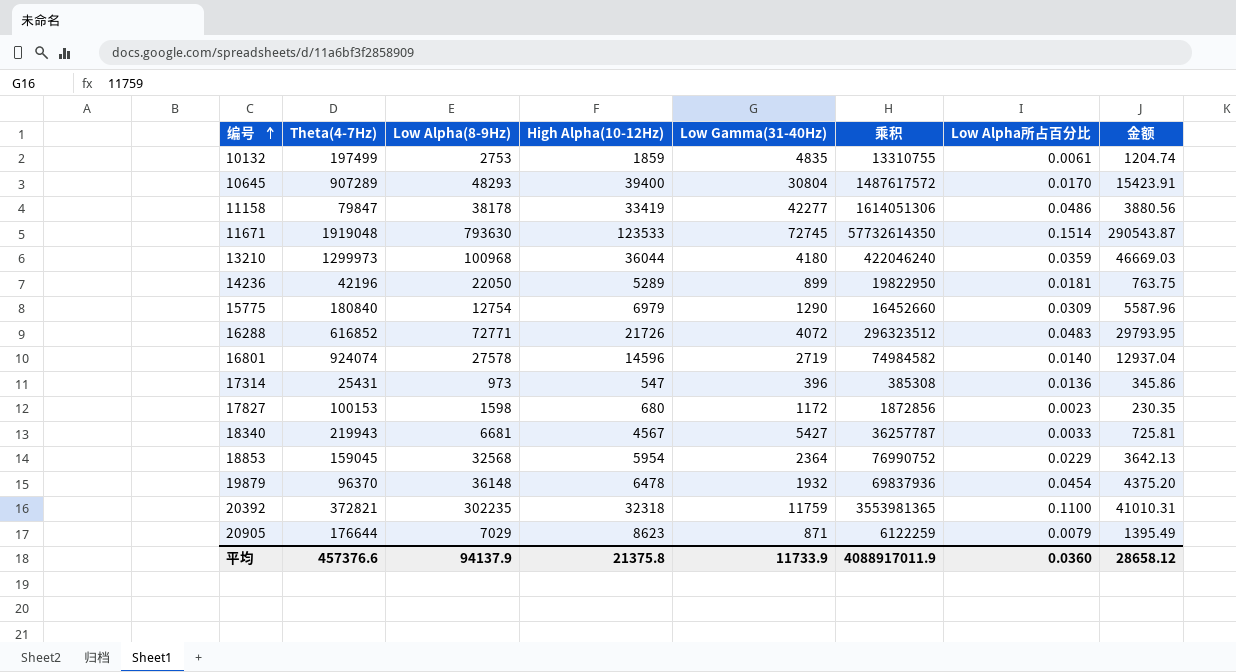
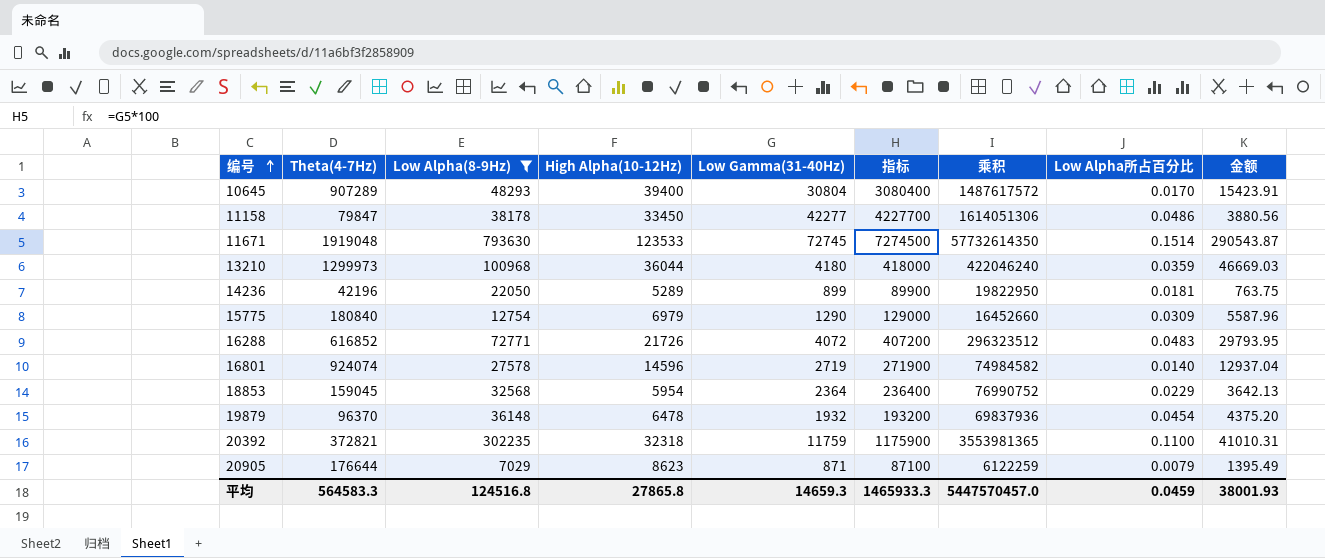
filter: none -> Low Alpha(8-9Hz) >= 7029
column 指标 | formula: none -> [Low Gamma(31-40Hz)] * 100
11158 | High Alpha(10-12Hz): 33419 -> 33450
平均 | Theta(4-7Hz): 457376.6 -> 564583.3
平均 | Low Alpha(8-9Hz): 94137.9 -> 124516.8
平均 | High Alpha(10-12Hz): 21375.8 -> 27865.8
平均 | Low Gamma(31-40Hz): 11733.9 -> 14659.3
平均 | 乘积: 4088917011.9 -> 5447570457.0
平均 | Low Alpha所占百分比: 0.0360 -> 0.0459
平均 | 金额: 28658.12 -> 38001.93

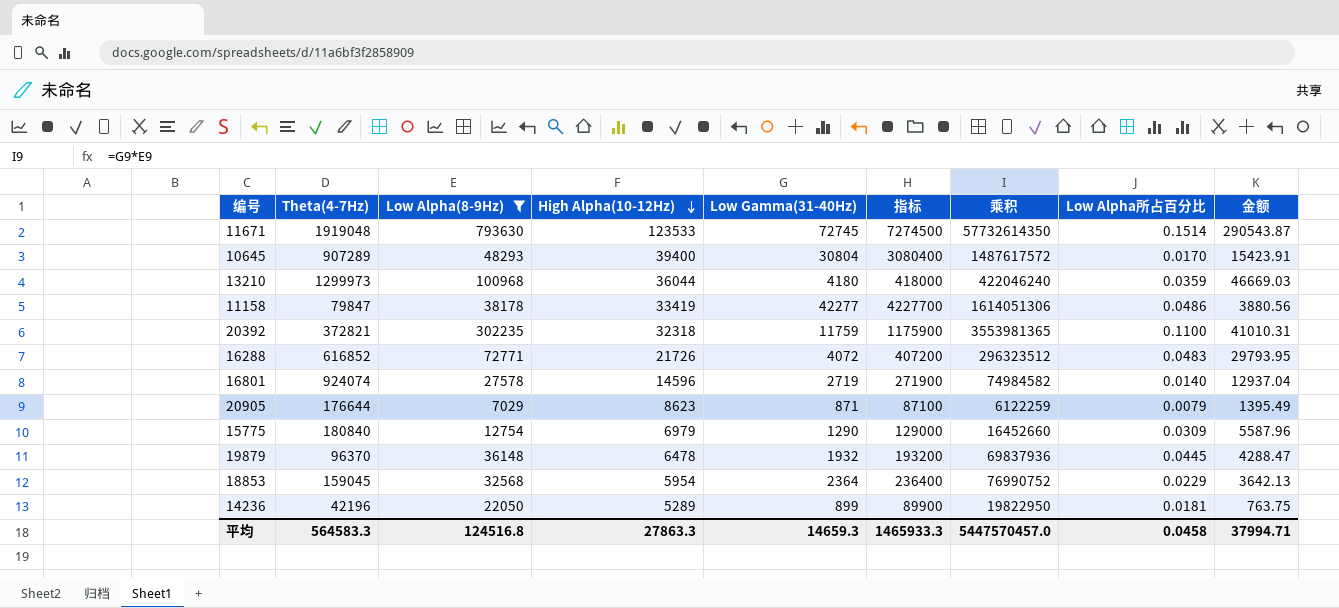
row order: 编号 ascending -> High Alpha(10-12Hz) descending
11158 | High Alpha(10-12Hz): 33450 -> 33419
19879 | Low Alpha所占百分比: 0.0454 -> 0.0445
19879 | 金额: 4375.20 -> 4288.47
平均 | High Alpha(10-12Hz): 27865.8 -> 27863.3
平均 | Low Alpha所占百分比: 0.0459 -> 0.0458
平均 | 金额: 38001.93 -> 37994.71

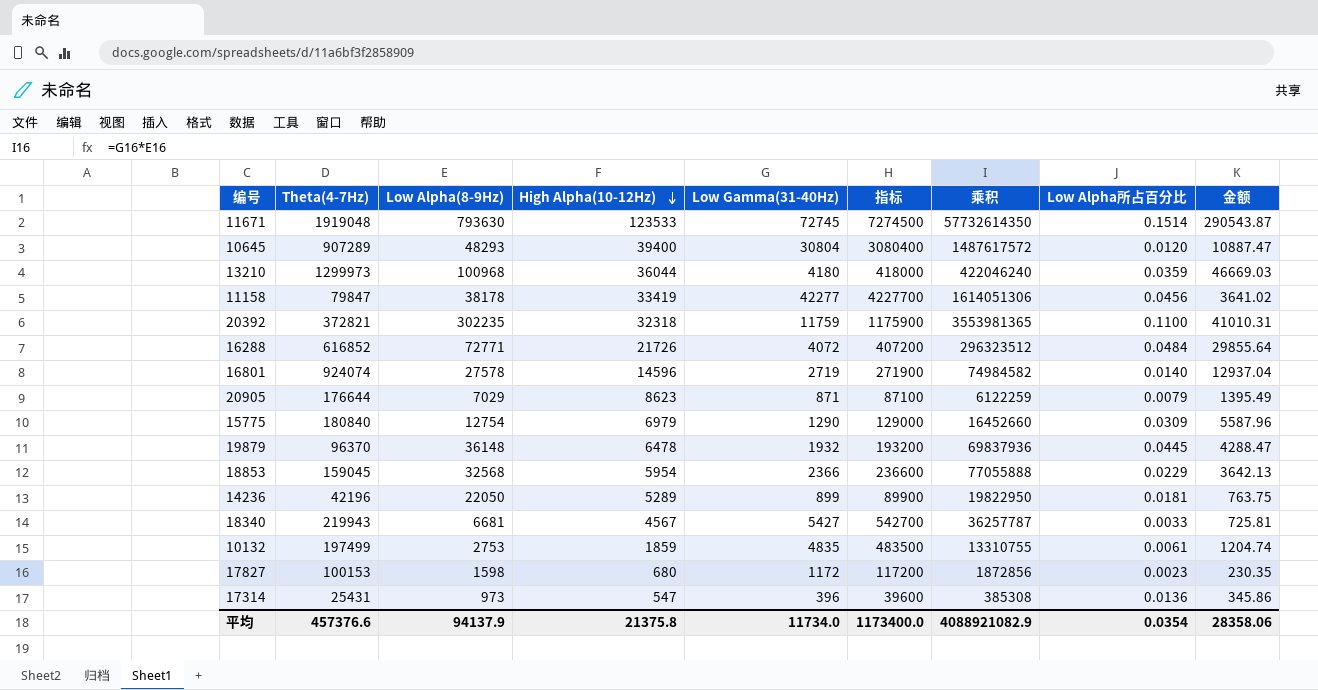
filter: Low Alpha(8-9Hz) >= 7029 -> none
10645 | Low Alpha所占百分比: 0.0170 -> 0.0120
10645 | 金额: 15423.91 -> 10887.47
11158 | Low Alpha所占百分比: 0.0486 -> 0.0456
11158 | 金额: 3880.56 -> 3641.02
16288 | Low Alpha所占百分比: 0.0483 -> 0.0484
16288 | 金额: 29793.95 -> 29855.64
18853 | Low Gamma(31-40Hz): 2364 -> 2366
18853 | 指标: 236400 -> 236600
18853 | 乘积: 76990752 -> 77055888
平均 | Theta(4-7Hz): 564583.3 -> 457376.6
平均 | Low Alpha(8-9Hz): 124516.8 -> 94137.9
平均 | High Alpha(10-12Hz): 27863.3 -> 21375.8
平均 | Low Gamma(31-40Hz): 14659.3 -> 11734.0
平均 | 指标: 1465933.3 -> 1173400.0
平均 | 乘积: 5447570457.0 -> 4088921082.9
平均 | Low Alpha所占百分比: 0.0458 -> 0.0354
平均 | 金额: 37994.71 -> 28358.06

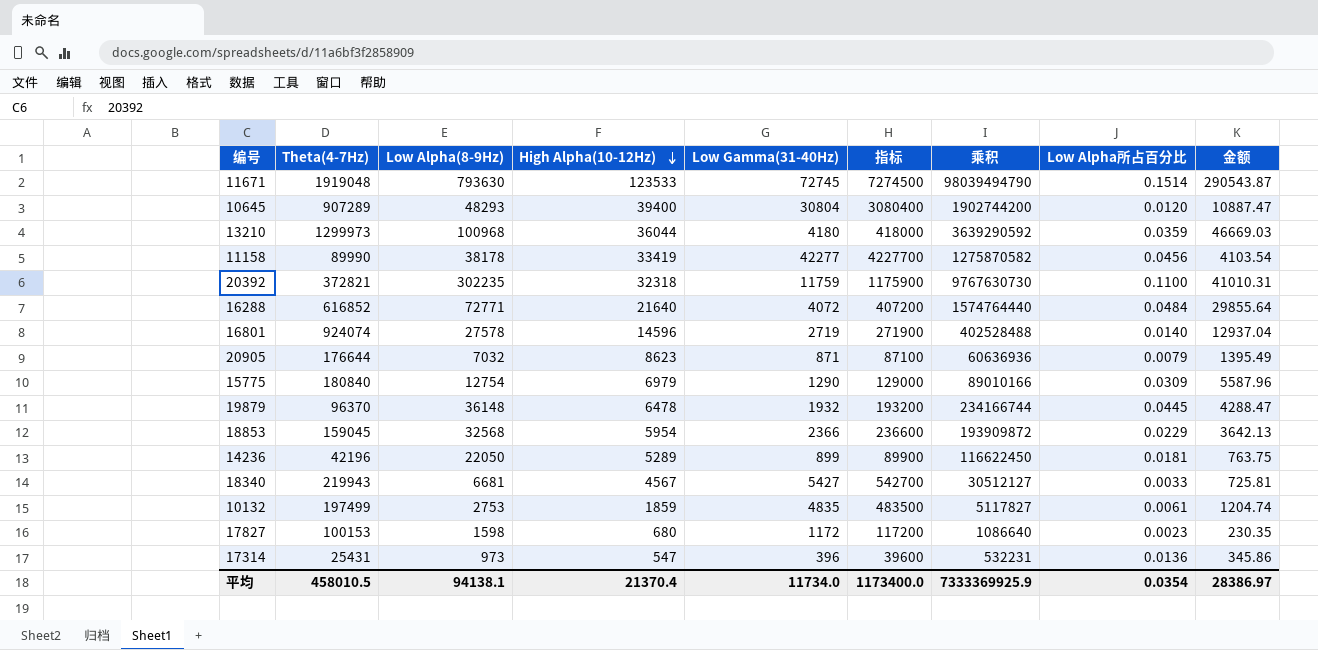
column 乘积 | formula: [Low Alpha(8-9Hz)] * [Low Gamma(31-40Hz)] -> [Low Alpha(8-9Hz)] * [High Alpha(10-12Hz)]
11158 | Theta(4-7Hz): 79847 -> 89990
11158 | 金额: 3641.02 -> 4103.54
16288 | High Alpha(10-12Hz): 21726 -> 21640
20905 | Low Alpha(8-9Hz): 7029 -> 7032
平均 | Theta(4-7Hz): 457376.6 -> 458010.5
平均 | Low Alpha(8-9Hz): 94137.9 -> 94138.1
平均 | High Alpha(10-12Hz): 21375.8 -> 21370.4
平均 | 乘积: 4088921082.9 -> 7333369925.9
平均 | 金额: 28358.06 -> 28386.97

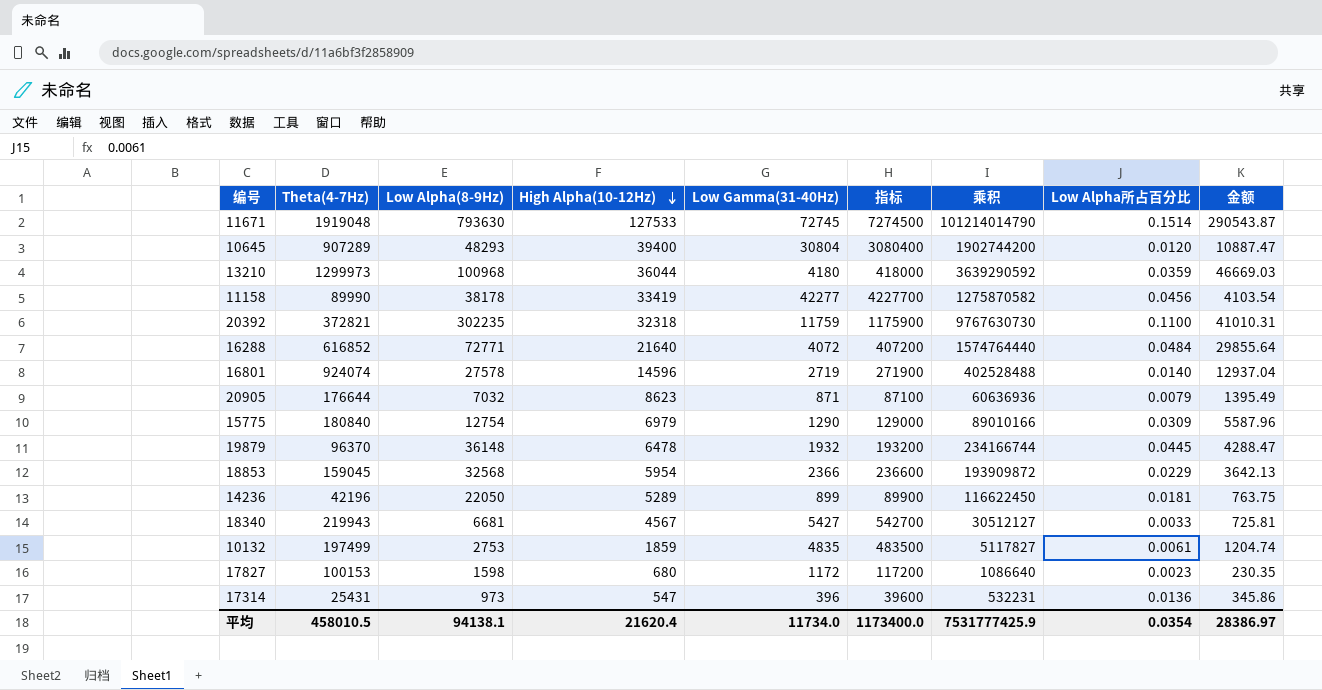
11671 | High Alpha(10-12Hz): 123533 -> 127533
11671 | 乘积: 98039494790 -> 101214014790
平均 | High Alpha(10-12Hz): 21370.4 -> 21620.4
平均 | 乘积: 7333369925.9 -> 7531777425.9

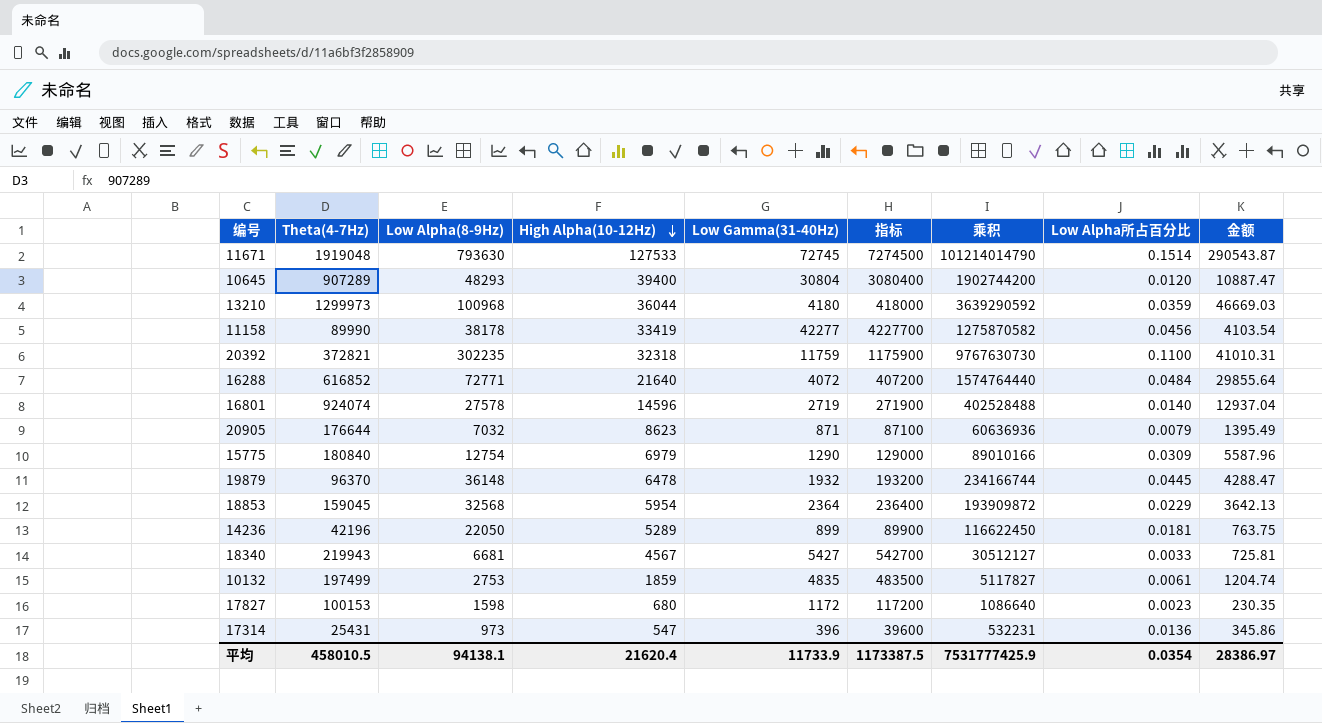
18853 | Low Gamma(31-40Hz): 2366 -> 2364
18853 | 指标: 236600 -> 236400
平均 | Low Gamma(31-40Hz): 11734.0 -> 11733.9
平均 | 指标: 1173400.0 -> 1173387.5

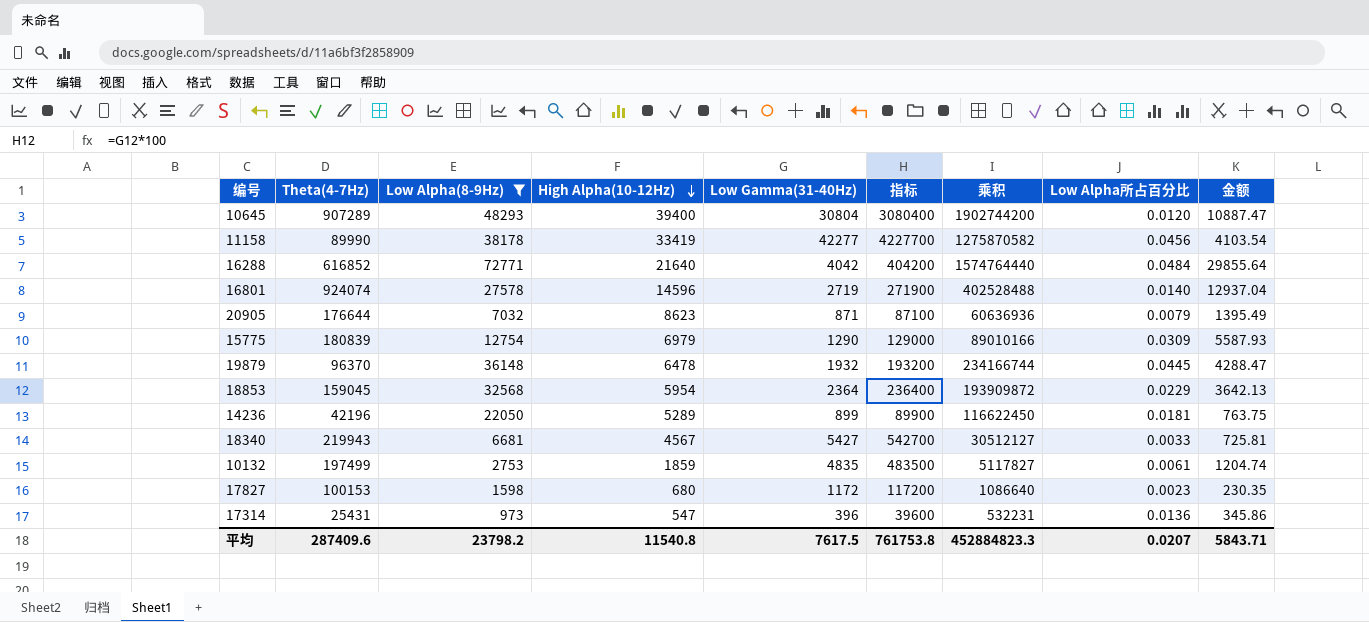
filter: none -> Low Alpha(8-9Hz) <= 72771
16288 | Low Gamma(31-40Hz): 4072 -> 4042
16288 | 指标: 407200 -> 404200
15775 | Theta(4-7Hz): 180840 -> 180839
15775 | 金额: 5587.96 -> 5587.93
平均 | Theta(4-7Hz): 458010.5 -> 287409.6
平均 | Low Alpha(8-9Hz): 94138.1 -> 23798.2
平均 | High Alpha(10-12Hz): 21620.4 -> 11540.8
平均 | Low Gamma(31-40Hz): 11733.9 -> 7617.5
平均 | 指标: 1173387.5 -> 761753.8
平均 | 乘积: 7531777425.9 -> 452884823.3
平均 | Low Alpha所占百分比: 0.0354 -> 0.0207
平均 | 金额: 28386.97 -> 5843.71

